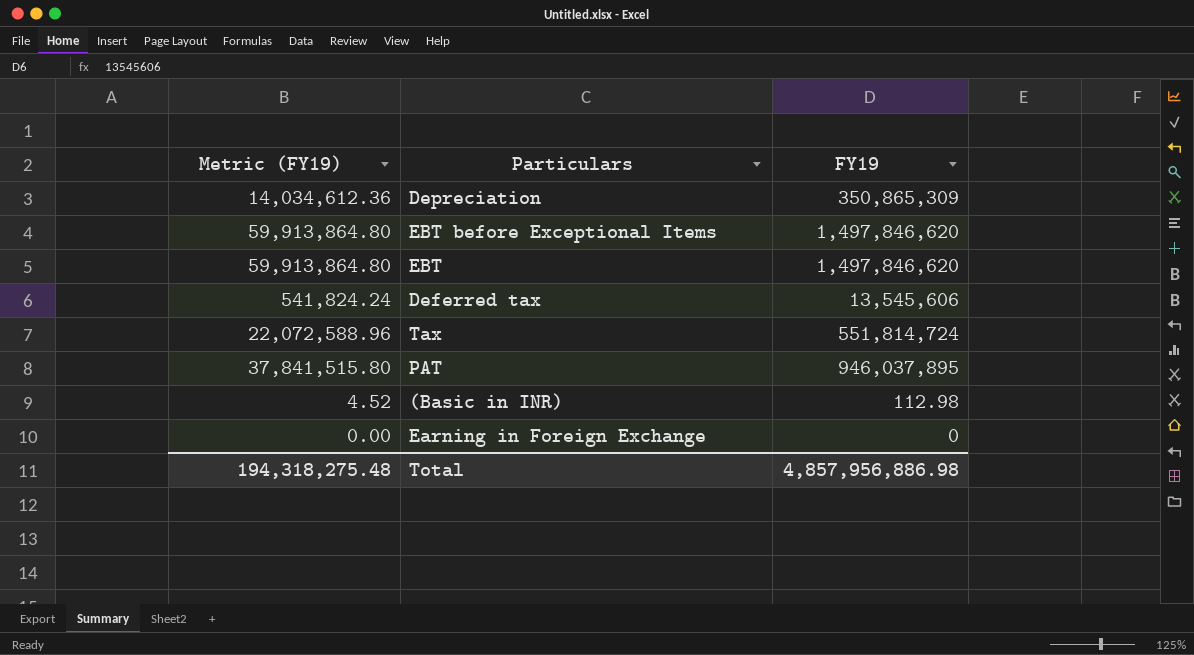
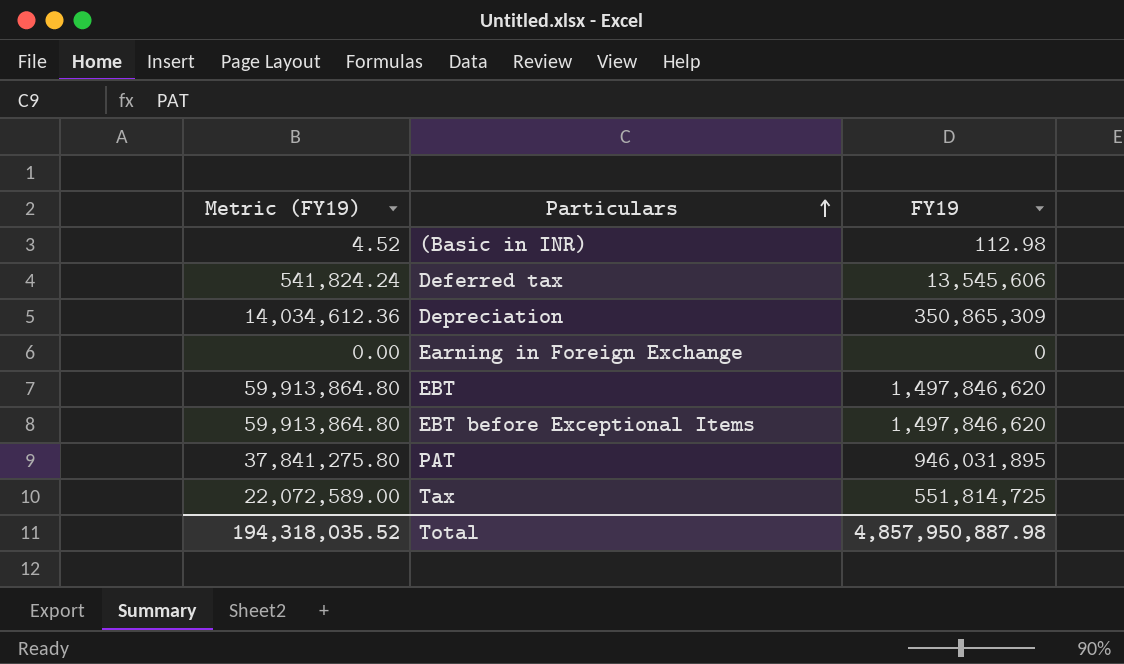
row order: none -> Particulars ascending
PAT | Metric (FY19): 37,841,515.80 -> 37,841,275.80
PAT | FY19: 946,037,895 -> 946,031,895
Tax | Metric (FY19): 22,072,588.96 -> 22,072,589.00
Tax | FY19: 551,814,724 -> 551,814,725
Total | Metric (FY19): 194,318,275.48 -> 194,318,035.52
Total | FY19: 4,857,956,886.98 -> 4,857,950,887.98

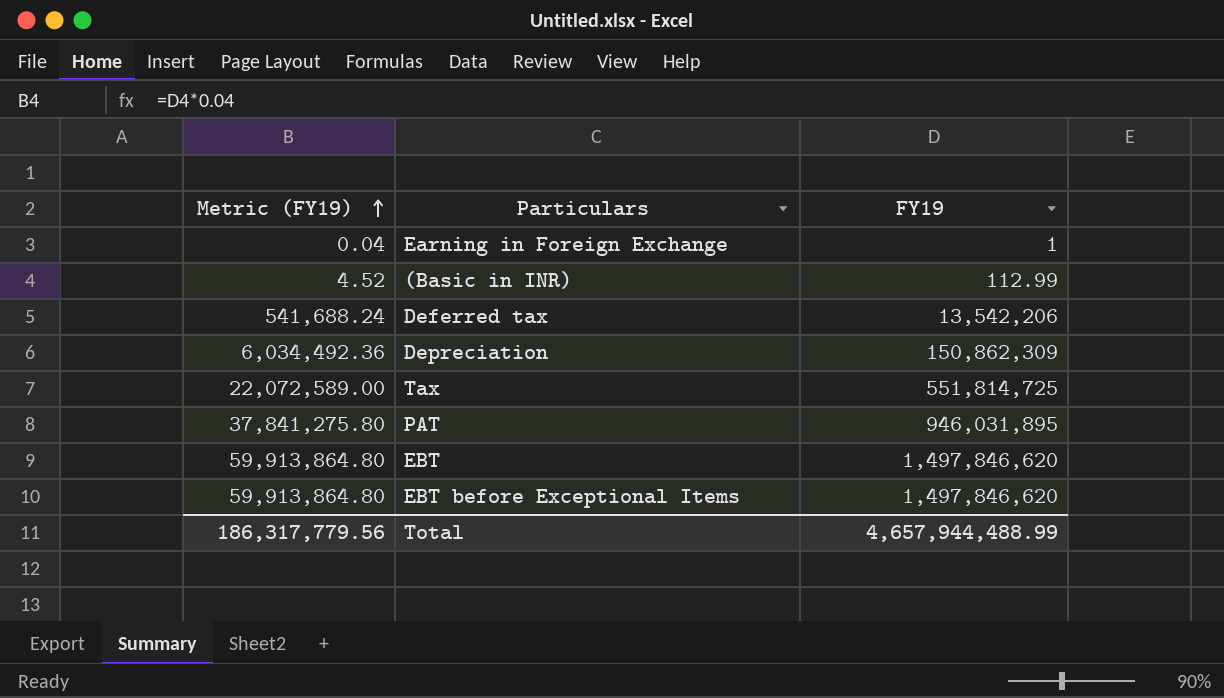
row order: Particulars ascending -> Metric (FY19) ascending
Earning in Foreign Exchange | Metric (FY19): 0.00 -> 0.04
Earning in Foreign Exchange | FY19: 0 -> 1
(Basic in INR) | FY19: 112.98 -> 112.99
Deferred tax | Metric (FY19): 541,824.24 -> 541,688.24
Deferred tax | FY19: 13,545,606 -> 13,542,206
Depreciation | Metric (FY19): 14,034,612.36 -> 6,034,492.36
Depreciation | FY19: 350,865,309 -> 150,862,309
Total | Metric (FY19): 194,318,035.52 -> 186,317,779.56
Total | FY19: 4,857,950,887.98 -> 4,657,944,488.99

